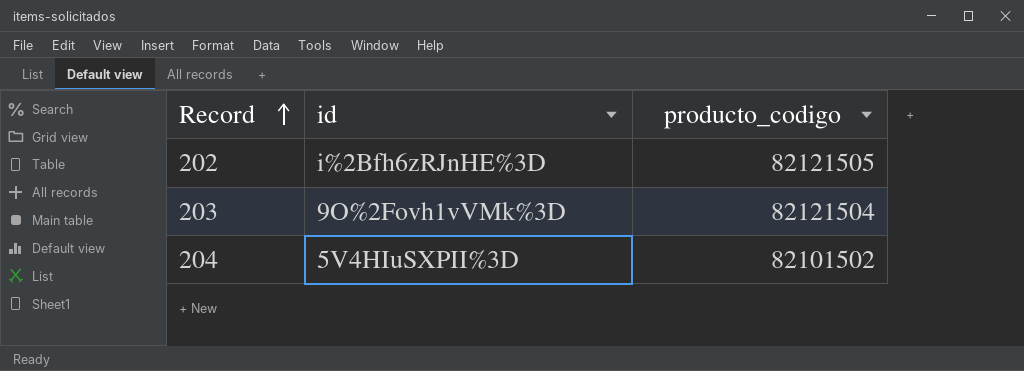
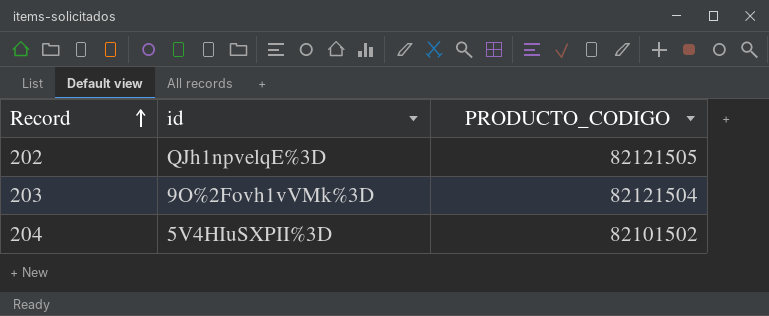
column name: producto_codigo -> PRODUCTO_CODIGO
202 | id: i%2Bfh6zRJnHE%3D -> QJh1npvelqE%3D

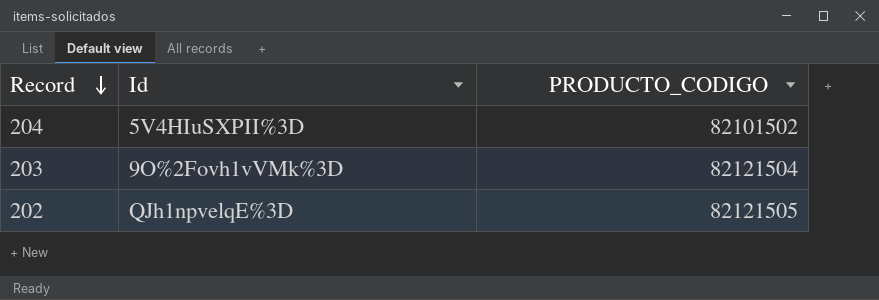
row order: Record ascending -> Record descending
column name: id -> Id

